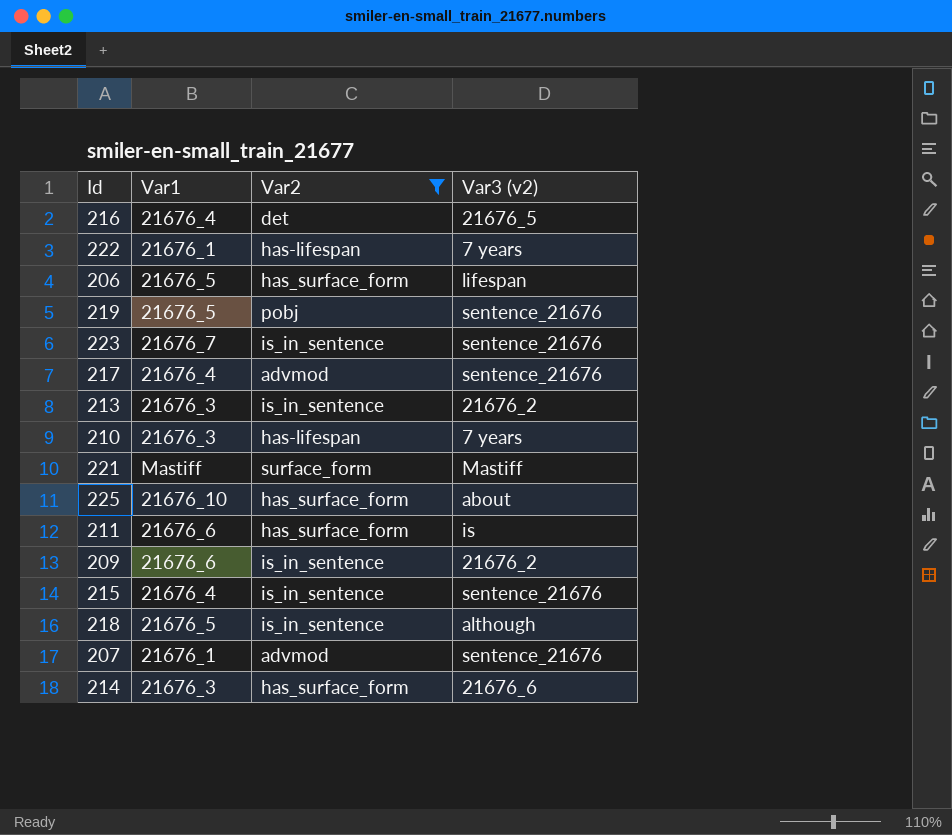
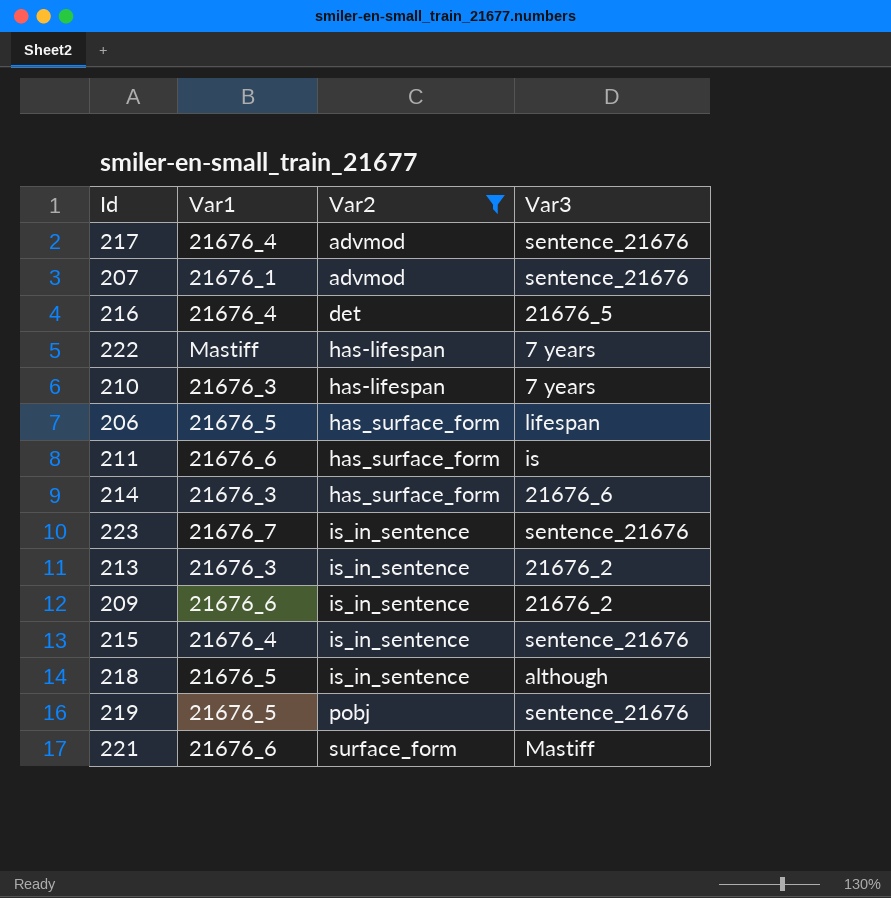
row order: none -> Var2 ascending
column name: Var3 (v2) -> Var3
row 225: 21676_10 | has_surface_form | about -> none
222 | Var1: 21676_1 -> Mastiff
221 | Var1: Mastiff -> 21676_6

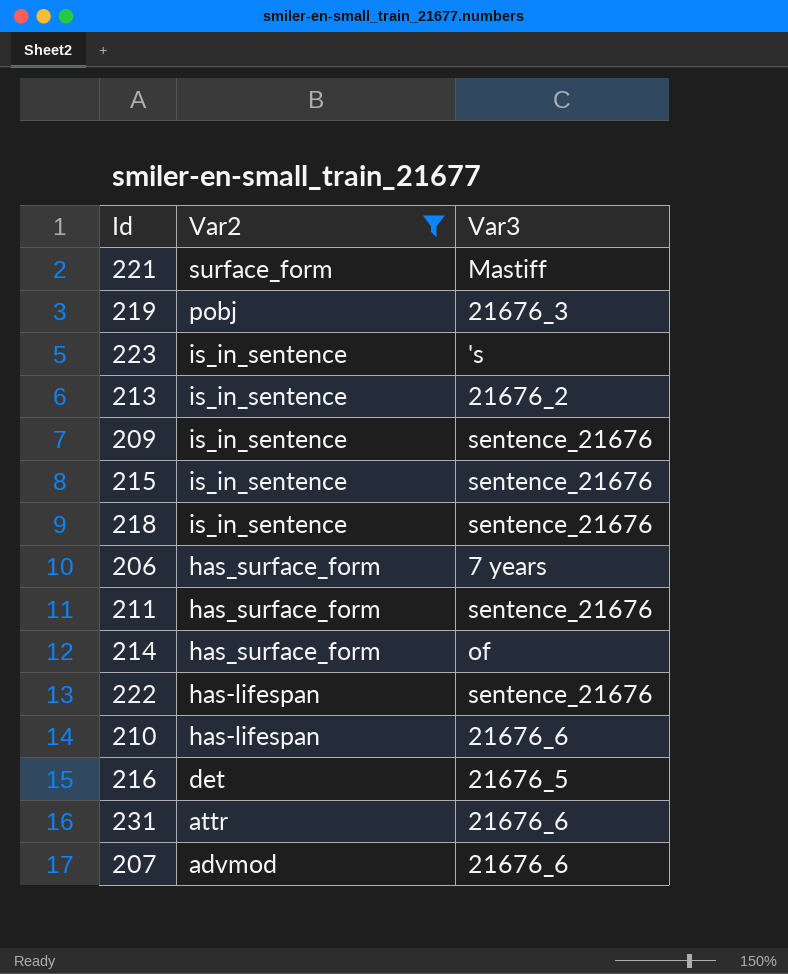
row order: Var2 ascending -> Var2 descending
column Var1 | position: 2 -> none
row 217: 21676_4 | advmod | sentence_21676 -> none
219 | Var3: sentence_21676 -> 21676_3
223 | Var3: sentence_21676 -> 's
209 | Var3: 21676_2 -> sentence_21676
218 | Var3: although -> sentence_21676
206 | Var3: lifespan -> 7 years
211 | Var3: is -> sentence_21676
214 | Var3: 21676_6 -> of
222 | Var3: 7 years -> sentence_21676
210 | Var3: 7 years -> 21676_6
row 231: none -> attr | 21676_6
207 | Var3: sentence_21676 -> 21676_6

